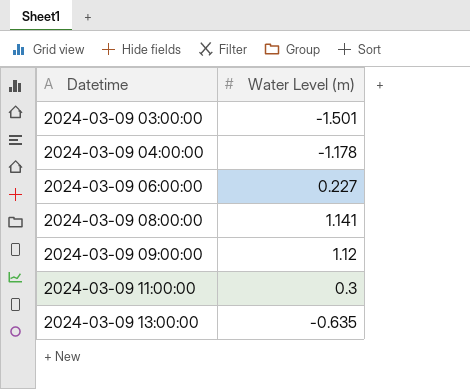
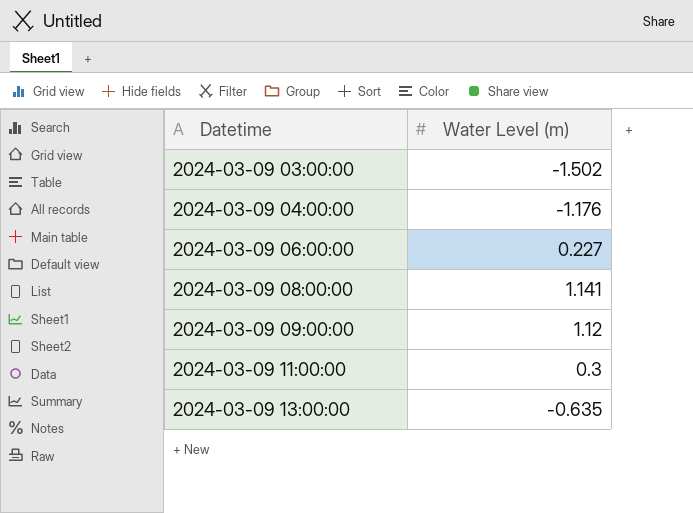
2024-03-09 03:00:00 | Water Level (m): -1.501 -> -1.502
2024-03-09 04:00:00 | Water Level (m): -1.178 -> -1.176

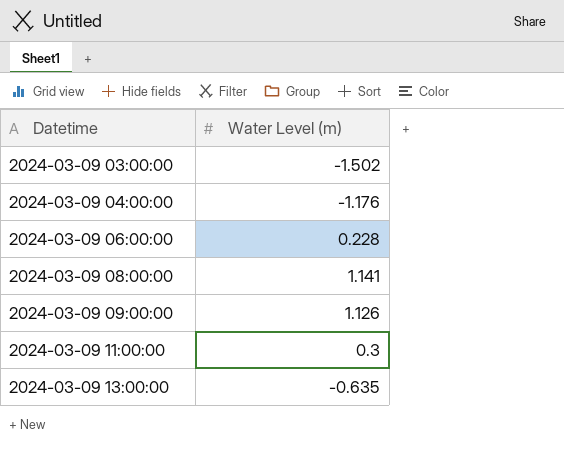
2024-03-09 06:00:00 | Water Level (m): 0.227 -> 0.228
2024-03-09 09:00:00 | Water Level (m): 1.12 -> 1.126

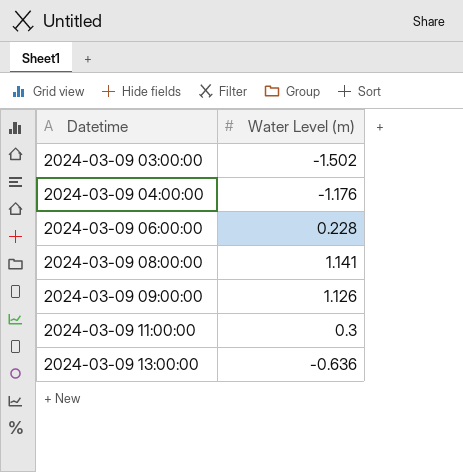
2024-03-09 13:00:00 | Water Level (m): -0.635 -> -0.636

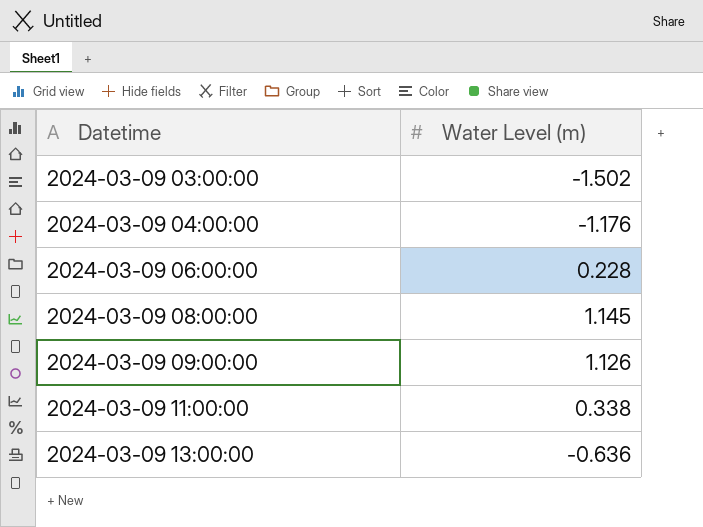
2024-03-09 08:00:00 | Water Level (m): 1.141 -> 1.145
2024-03-09 11:00:00 | Water Level (m): 0.3 -> 0.338

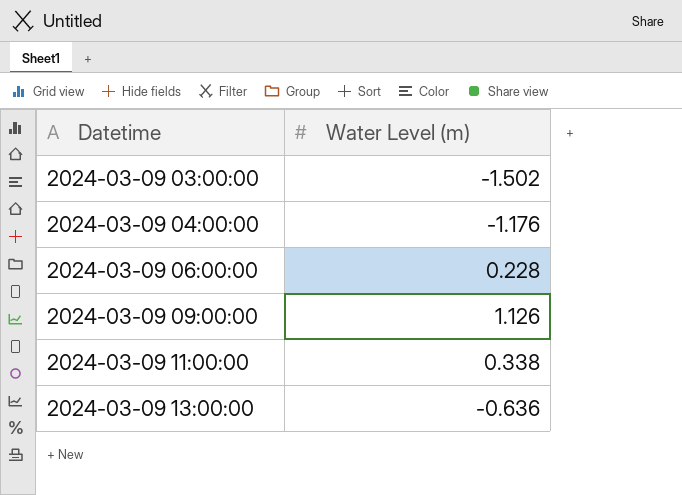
row 2024-03-09 08:00:00: 1.145 -> none

